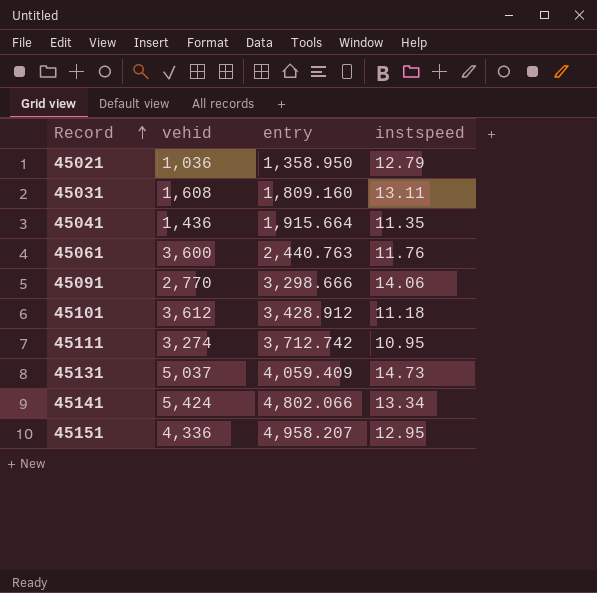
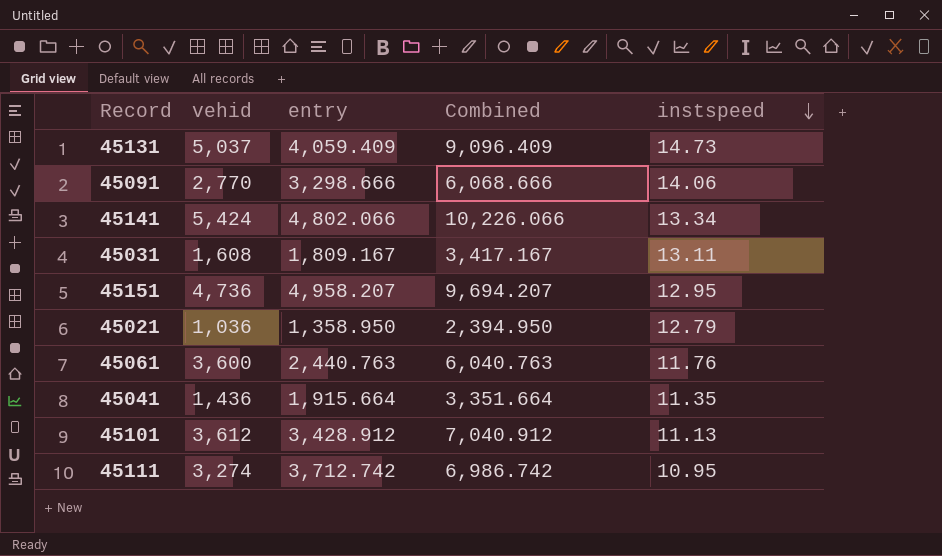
row order: Record ascending -> instspeed descending
column Combined | formula: none -> [vehid] + [entry]
45031 | entry: 1,809.160 -> 1,809.167
45151 | vehid: 4,336 -> 4,736
45101 | instspeed: 11.18 -> 11.13

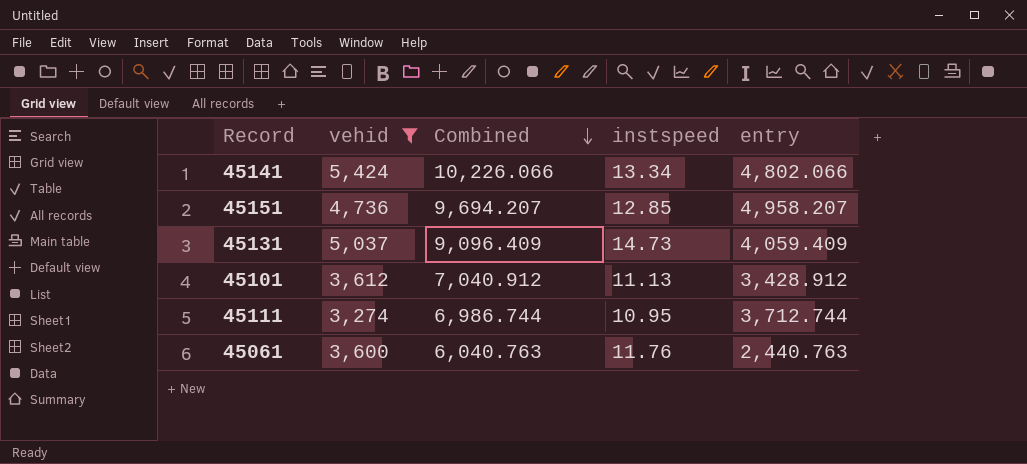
filter: none -> vehid >= 3,274
row order: instspeed descending -> Combined descending
column entry | position: 3 -> 5
45151 | instspeed: 12.95 -> 12.85
45111 | Combined: 6,986.742 -> 6,986.744
45111 | entry: 3,712.742 -> 3,712.744

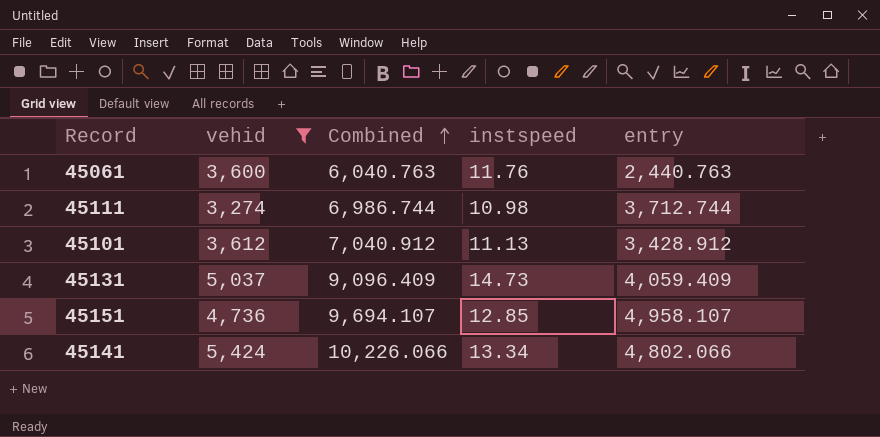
row order: Combined descending -> Combined ascending
45111 | instspeed: 10.95 -> 10.98
45151 | Combined: 9,694.207 -> 9,694.107
45151 | entry: 4,958.207 -> 4,958.107

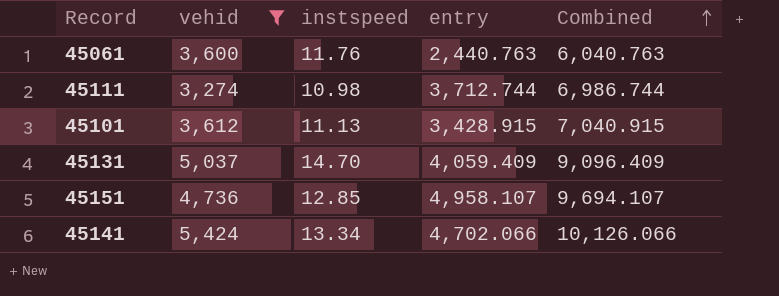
column Combined | position: 3 -> 5
45101 | entry: 3,428.912 -> 3,428.915
45101 | Combined: 7,040.912 -> 7,040.915
45131 | instspeed: 14.73 -> 14.70
45141 | entry: 4,802.066 -> 4,702.066
45141 | Combined: 10,226.066 -> 10,126.066

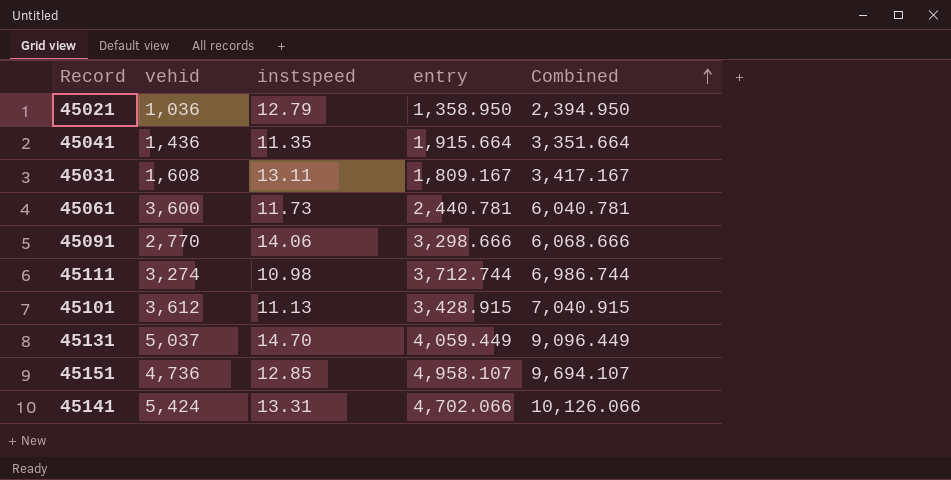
filter: vehid >= 3,274 -> none
45061 | instspeed: 11.76 -> 11.73
45061 | entry: 2,440.763 -> 2,440.781
45061 | Combined: 6,040.763 -> 6,040.781
45131 | entry: 4,059.409 -> 4,059.449
45131 | Combined: 9,096.409 -> 9,096.449
45141 | instspeed: 13.34 -> 13.31

